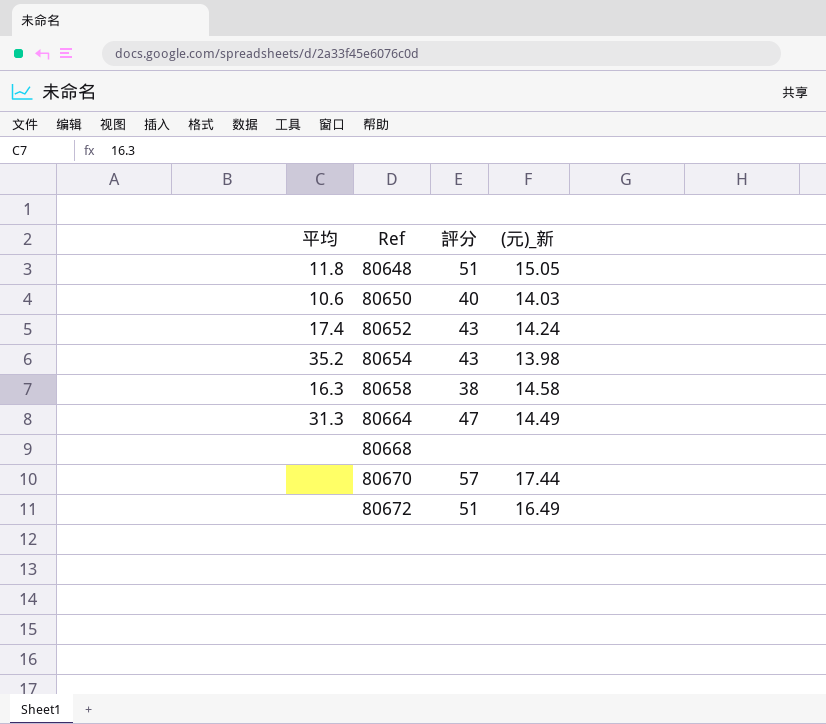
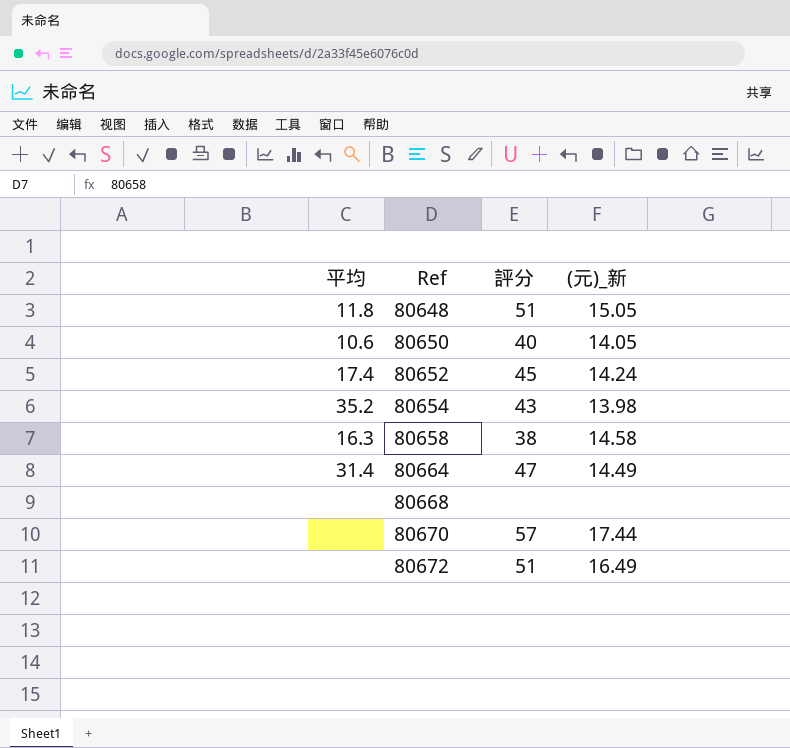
80650 | (元)_新: 14.03 -> 14.05
80652 | 評分: 43 -> 45
80664 | 平均: 31.3 -> 31.4

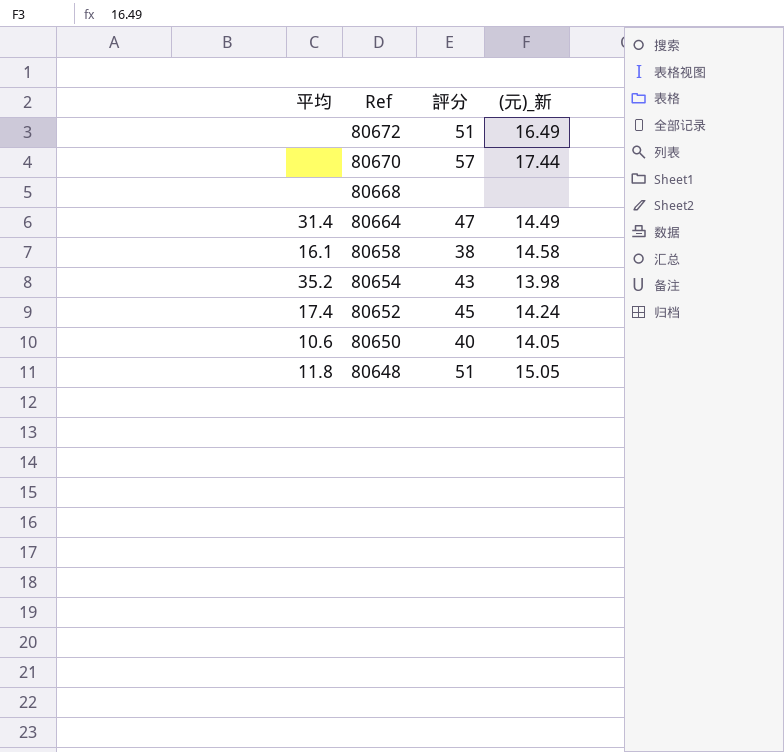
row order: Ref ascending -> Ref descending
80658 | 平均: 16.3 -> 16.1

